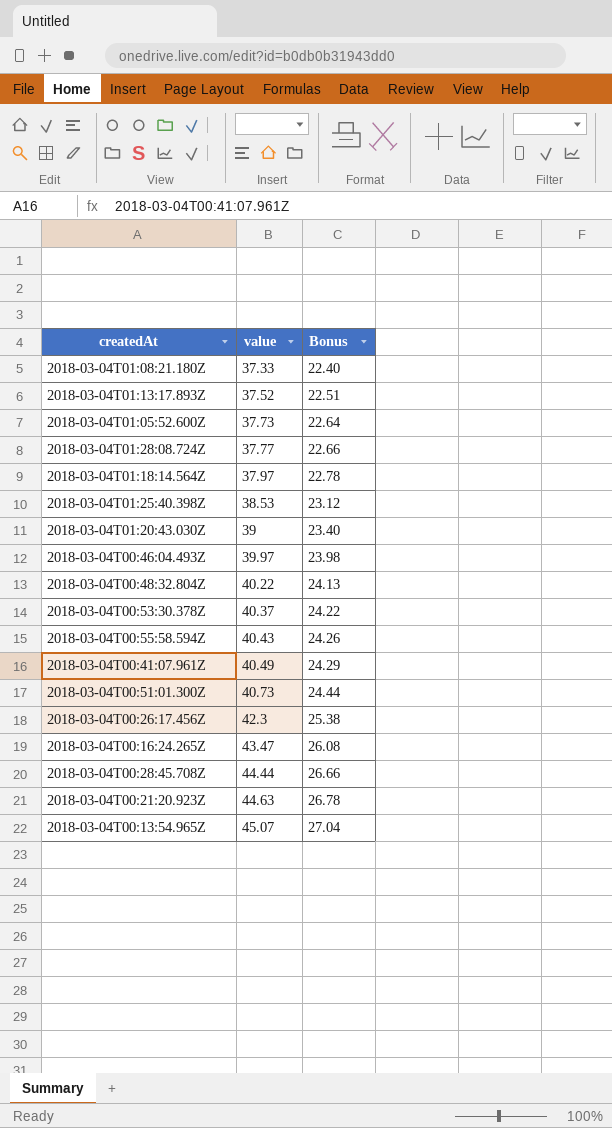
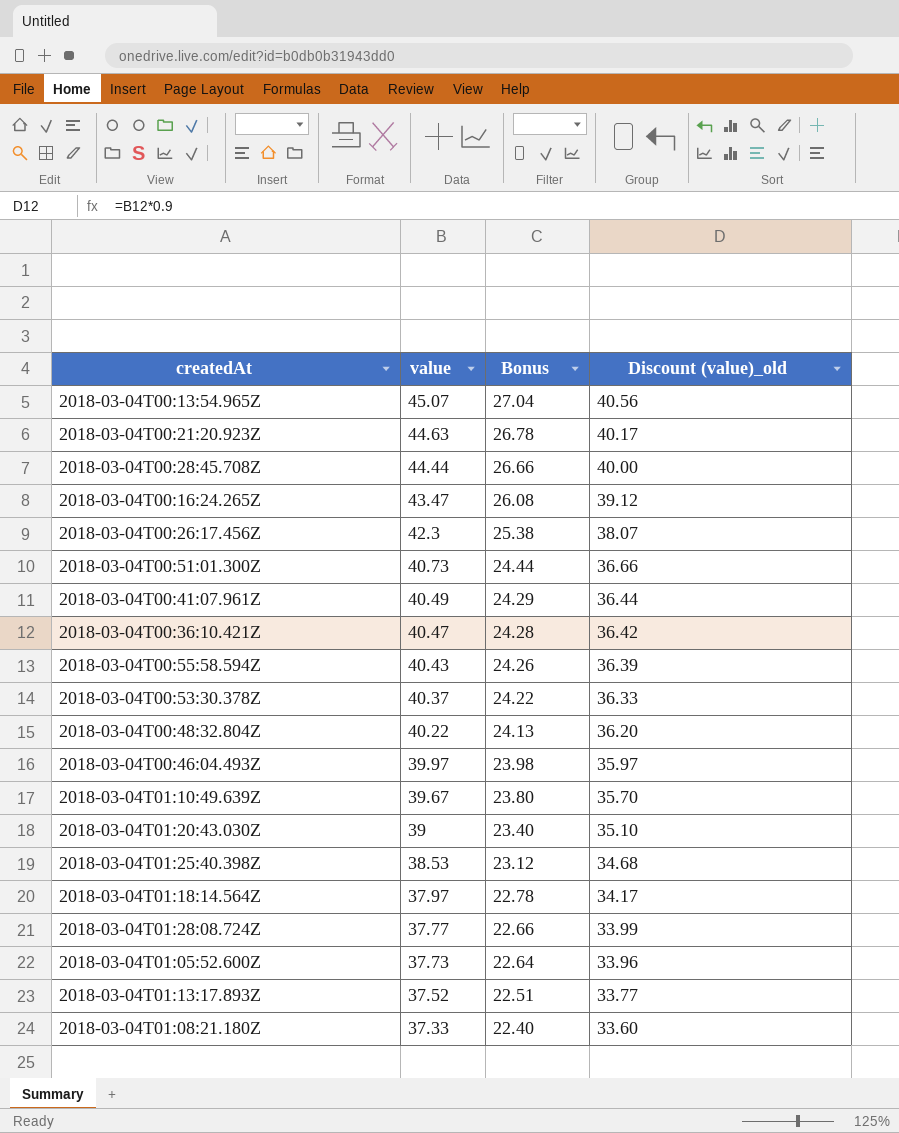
row order: value ascending -> value descending
column Discount (value)_old | formula: none -> [value] * 0.9
row 2018-03-04T00:36:10.421Z: none -> 40.47 | 24.28 | 36.42
row 2018-03-04T01:10:49.639Z: none -> 39.67 | 23.80 | 35.70

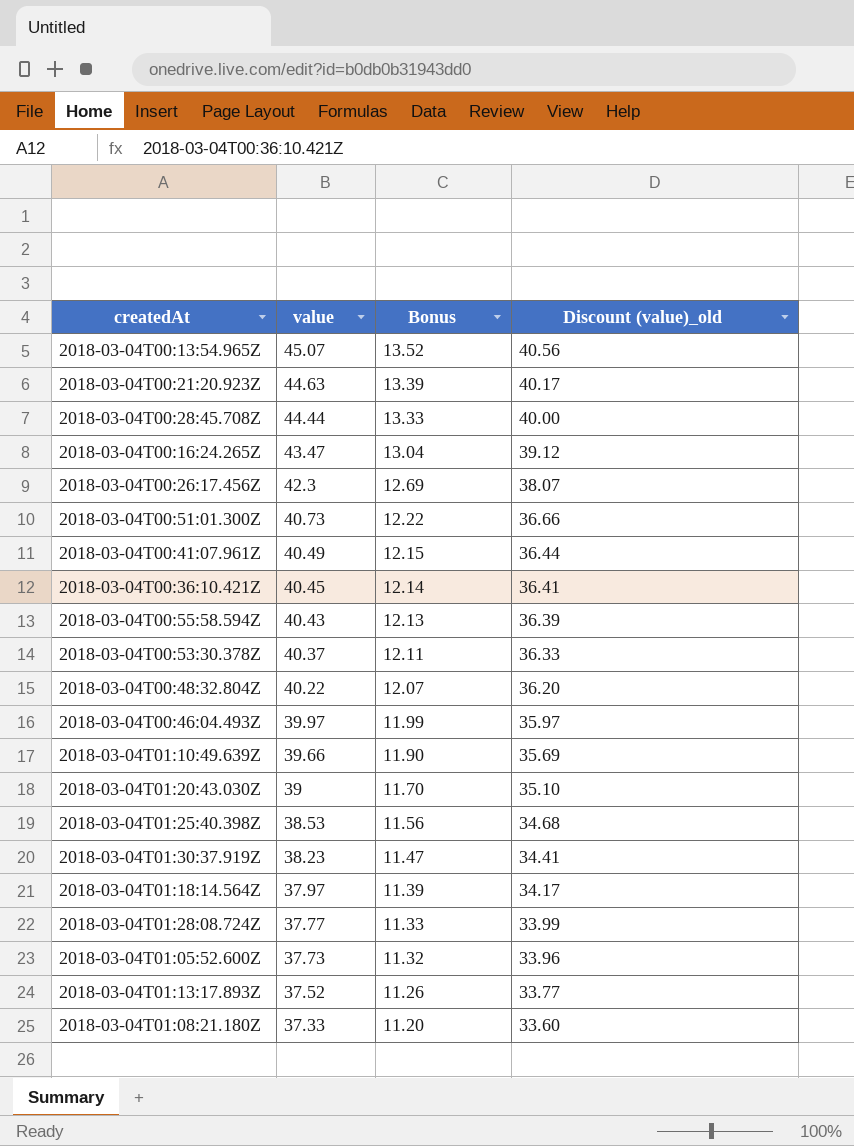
column Bonus | formula: [value] * 0.6 -> [value] * 0.3
2018-03-04T00:36:10.421Z | value: 40.47 -> 40.45
2018-03-04T00:36:10.421Z | Discount (value)_old: 36.42 -> 36.41
2018-03-04T01:10:49.639Z | value: 39.67 -> 39.66
2018-03-04T01:10:49.639Z | Discount (value)_old: 35.70 -> 35.69
row 2018-03-04T01:30:37.919Z: none -> 38.23 | 11.47 | 34.41

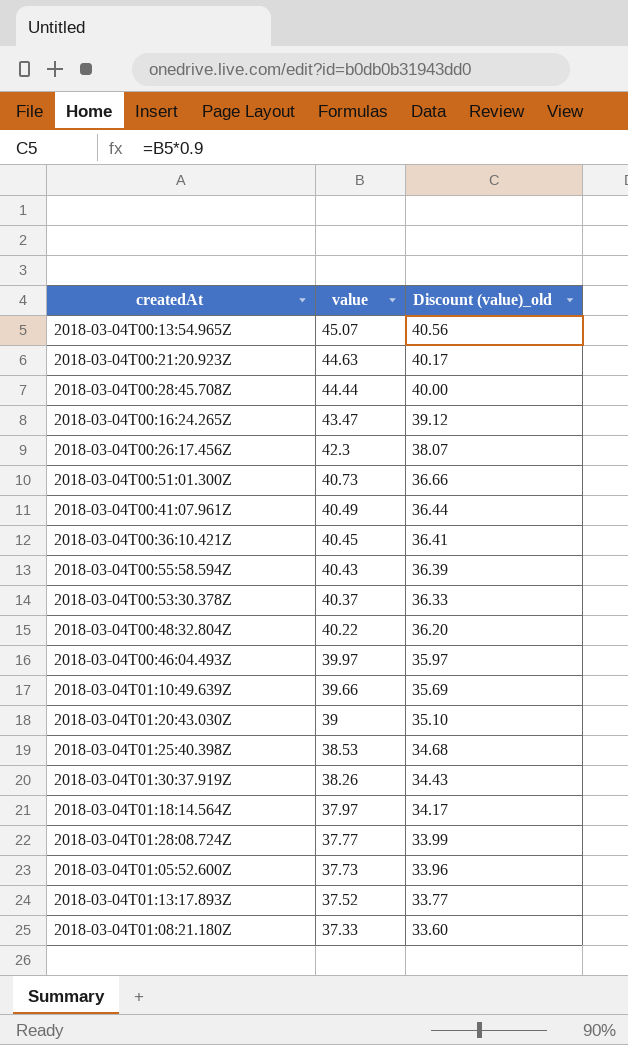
column Bonus | formula: [value] * 0.3 -> none
2018-03-04T01:30:37.919Z | value: 38.23 -> 38.26
2018-03-04T01:30:37.919Z | Discount (value)_old: 34.41 -> 34.43

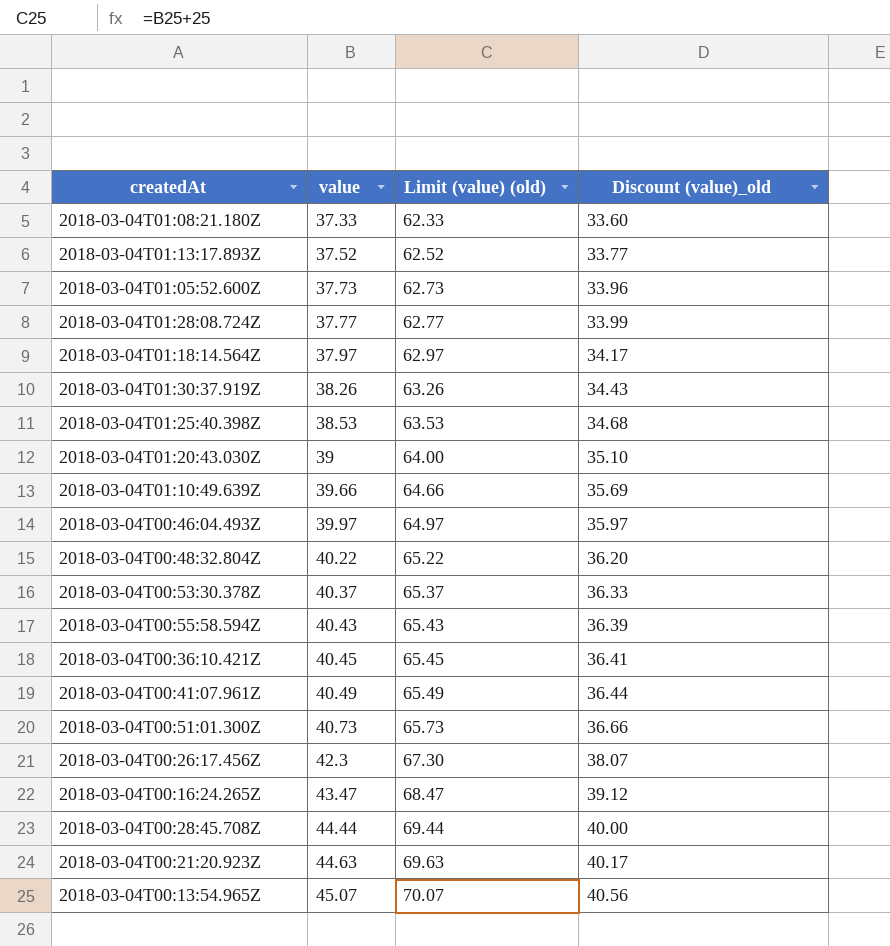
row order: value descending -> value ascending
column Limit (value) (old) | formula: none -> [value] + 25

